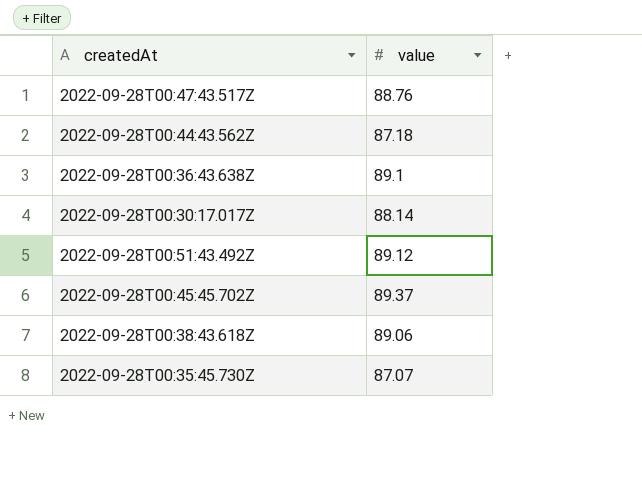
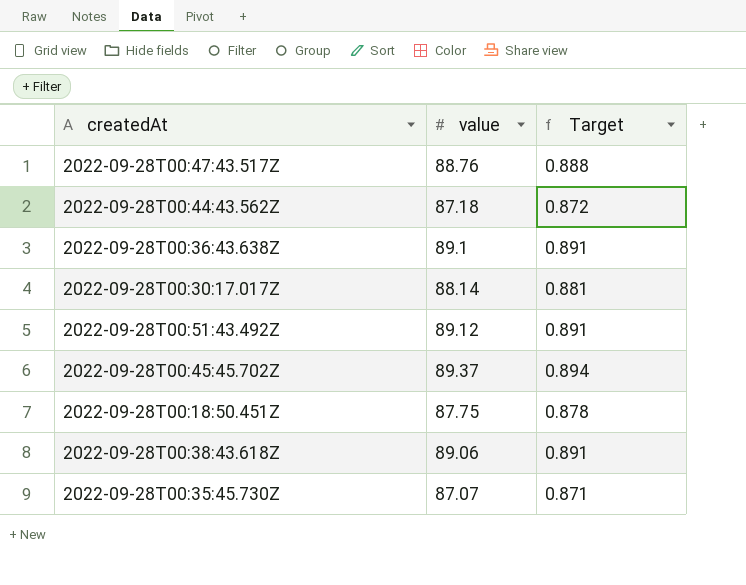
column Target | formula: none -> [value] * 0.01
row 2022-09-28T00:18:50.451Z: none -> 87.75 | 0.878

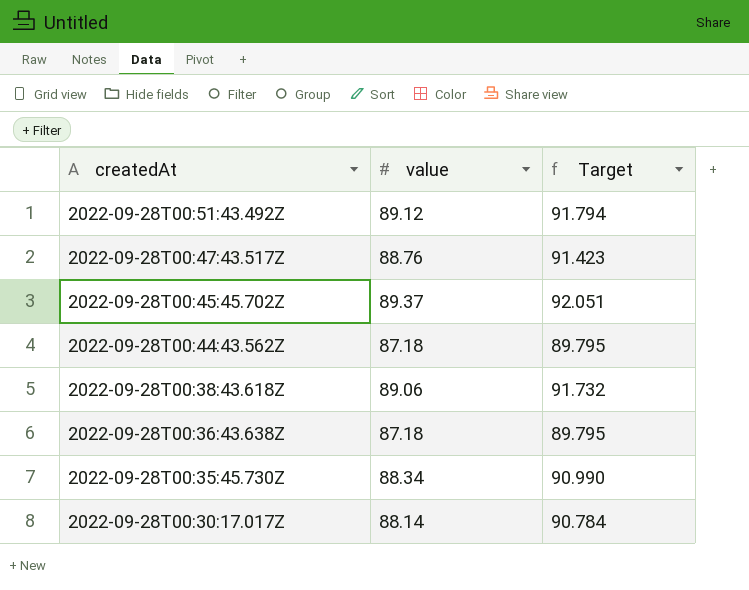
row order: none -> createdAt descending
column Target | formula: [value] * 0.01 -> [value] * 1.03
row 2022-09-28T00:18:50.451Z: 87.75 | 0.878 -> none
2022-09-28T00:36:43.638Z | value: 89.1 -> 87.18
2022-09-28T00:35:45.730Z | value: 87.07 -> 88.34

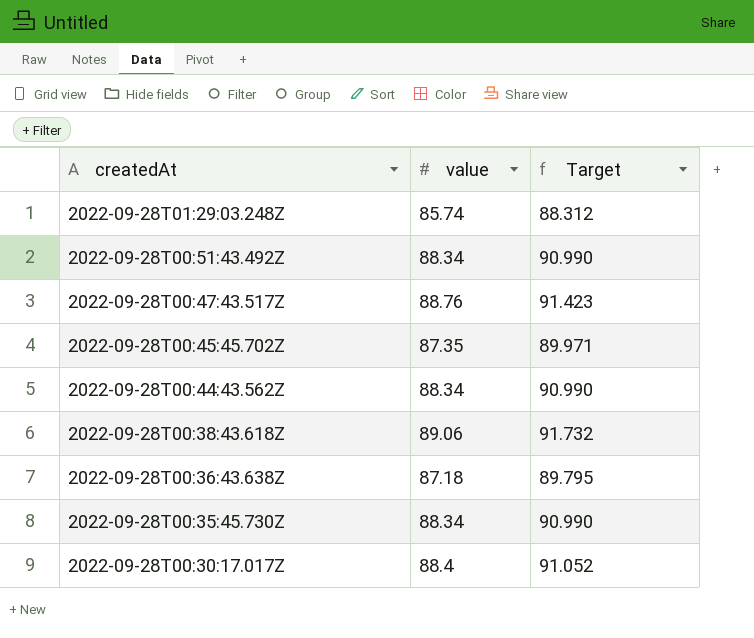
row 2022-09-28T01:29:03.248Z: none -> 85.74 | 88.312
2022-09-28T00:51:43.492Z | value: 89.12 -> 88.34
2022-09-28T00:51:43.492Z | Target: 91.794 -> 90.990
2022-09-28T00:45:45.702Z | value: 89.37 -> 87.35
2022-09-28T00:45:45.702Z | Target: 92.051 -> 89.971
2022-09-28T00:44:43.562Z | value: 87.18 -> 88.34
2022-09-28T00:44:43.562Z | Target: 89.795 -> 90.990
2022-09-28T00:30:17.017Z | value: 88.14 -> 88.4
2022-09-28T00:30:17.017Z | Target: 90.784 -> 91.052

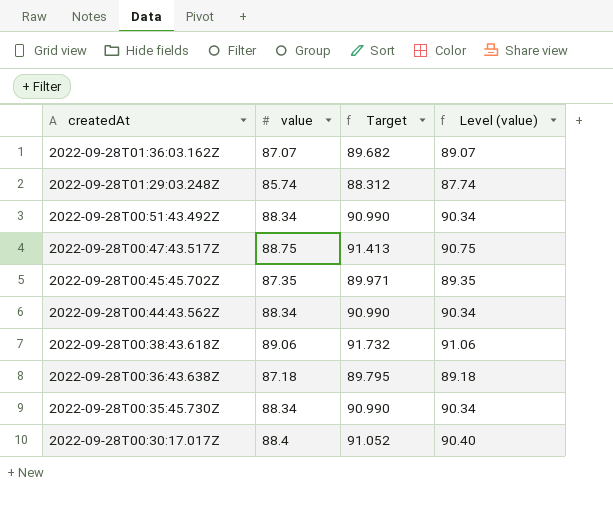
column Level (value) | formula: none -> [value] + 2
row 2022-09-28T01:36:03.162Z: none -> 87.07 | 89.682 | 89.07
2022-09-28T00:47:43.517Z | value: 88.76 -> 88.75
2022-09-28T00:47:43.517Z | Target: 91.423 -> 91.413

